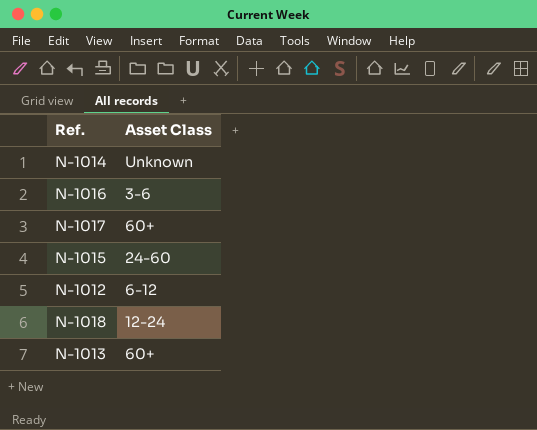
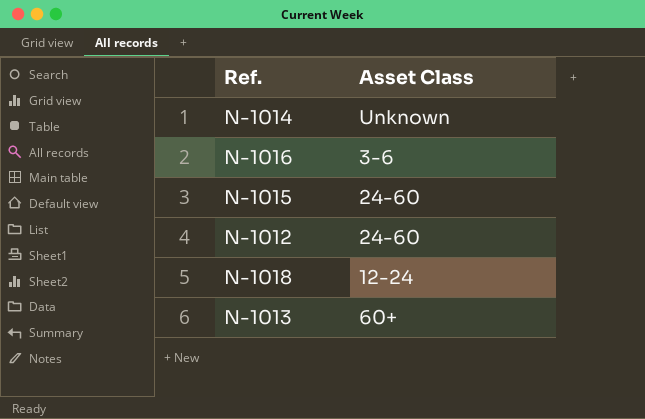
row N-1017: 60+ -> none
N-1012 | Asset Class: 6-12 -> 24-60

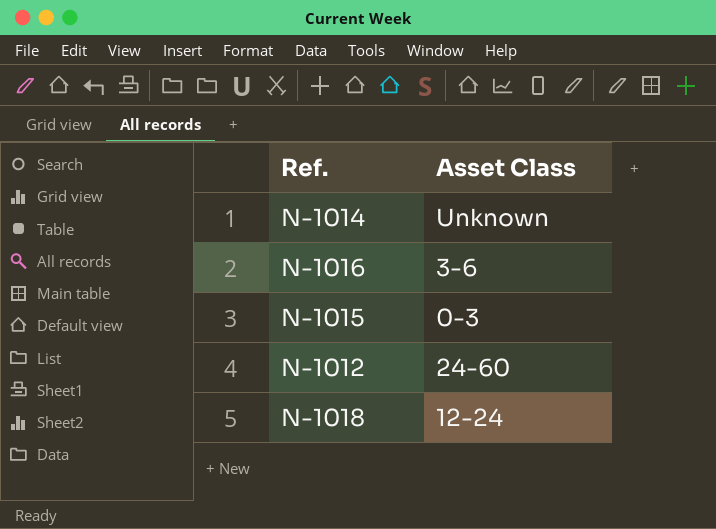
row N-1013: 60+ -> none
N-1015 | Asset Class: 24-60 -> 0-3

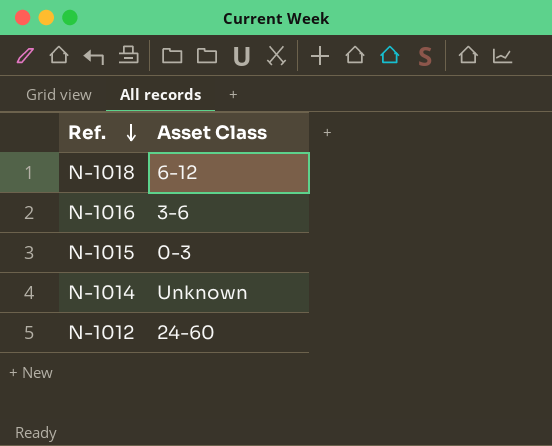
row order: none -> Ref. descending
N-1018 | Asset Class: 12-24 -> 6-12

